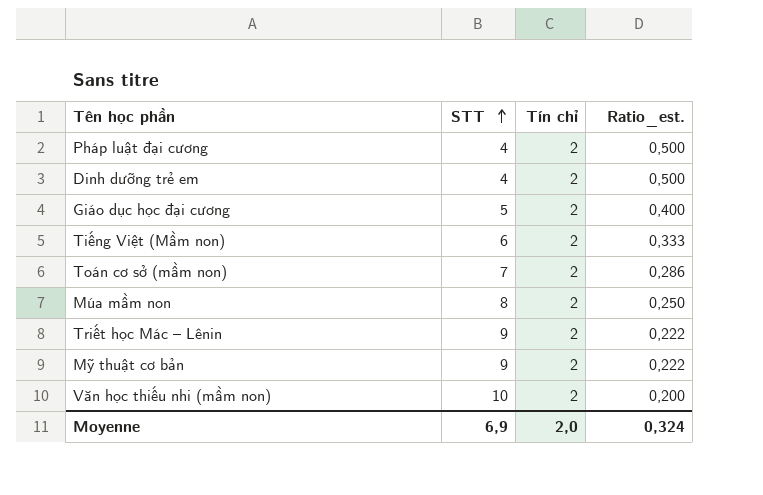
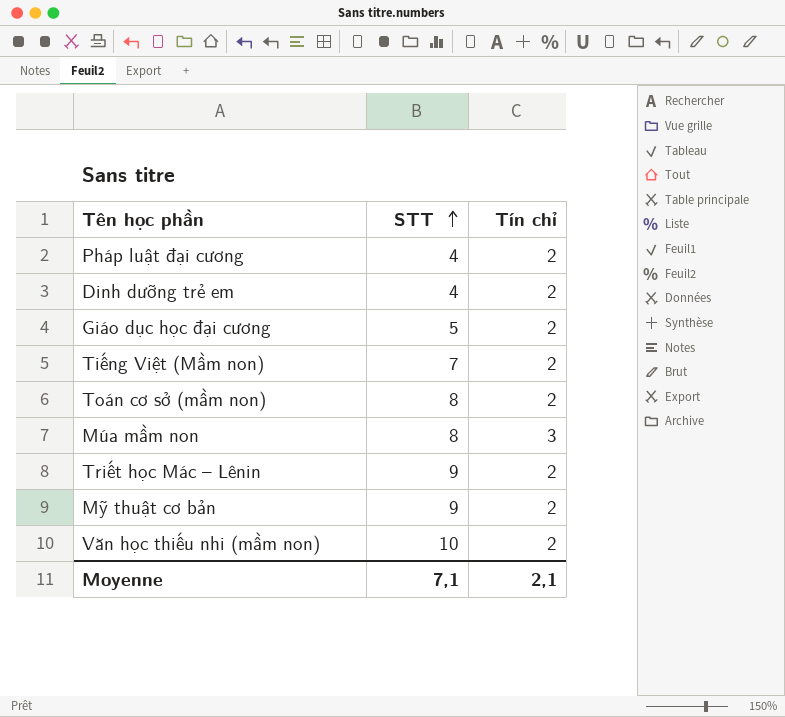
column Ratio_est. | formula: [Tín chỉ] / [STT] -> none
Tiếng Việt (Mầm non) | STT: 6 -> 7
Toán cơ sở (mầm non) | STT: 7 -> 8
Múa mầm non | Tín chỉ: 2 -> 3
Moyenne | STT: 6,9 -> 7,1
Moyenne | Tín chỉ: 2,0 -> 2,1

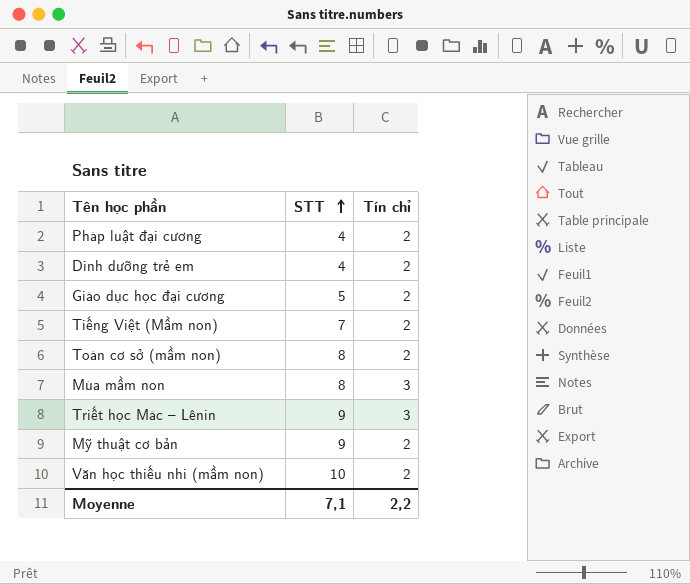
Triết học Mác – Lênin | Tín chỉ: 2 -> 3
Moyenne | Tín chỉ: 2,1 -> 2,2

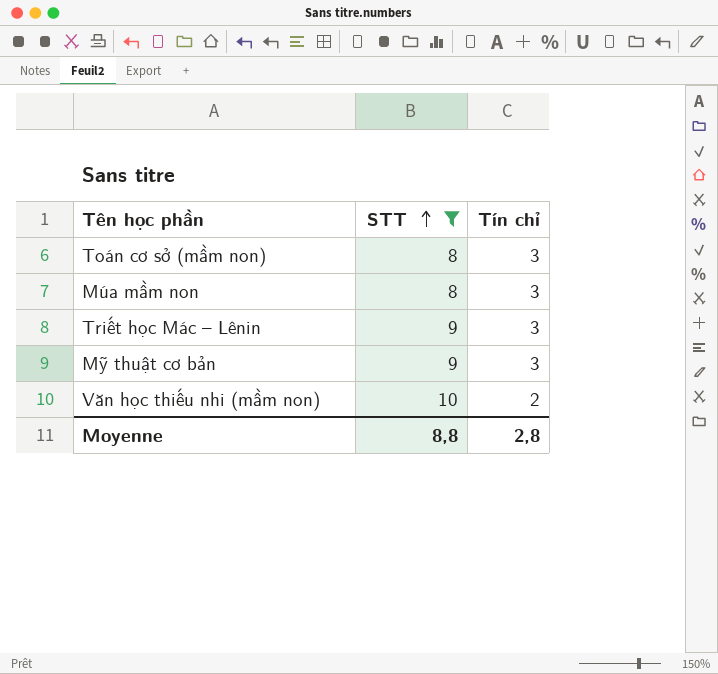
filter: none -> STT >= 8
Toán cơ sở (mầm non) | Tín chỉ: 2 -> 3
Mỹ thuật cơ bản | Tín chỉ: 2 -> 3
Moyenne | STT: 7,1 -> 8,8
Moyenne | Tín chỉ: 2,2 -> 2,8

